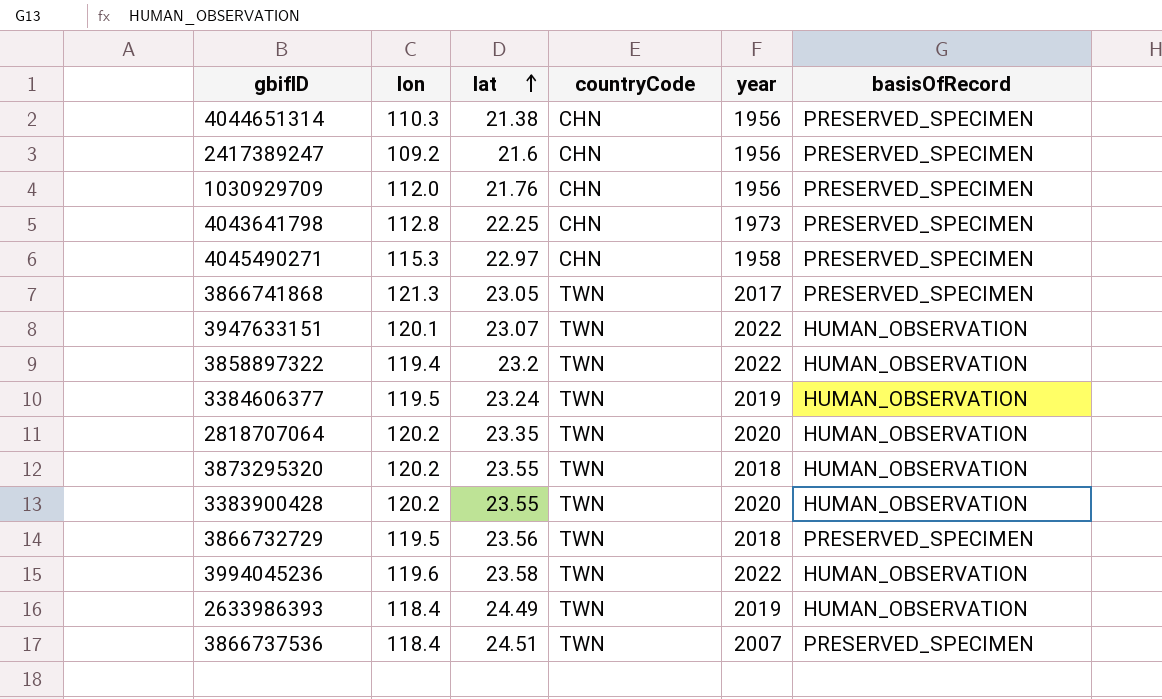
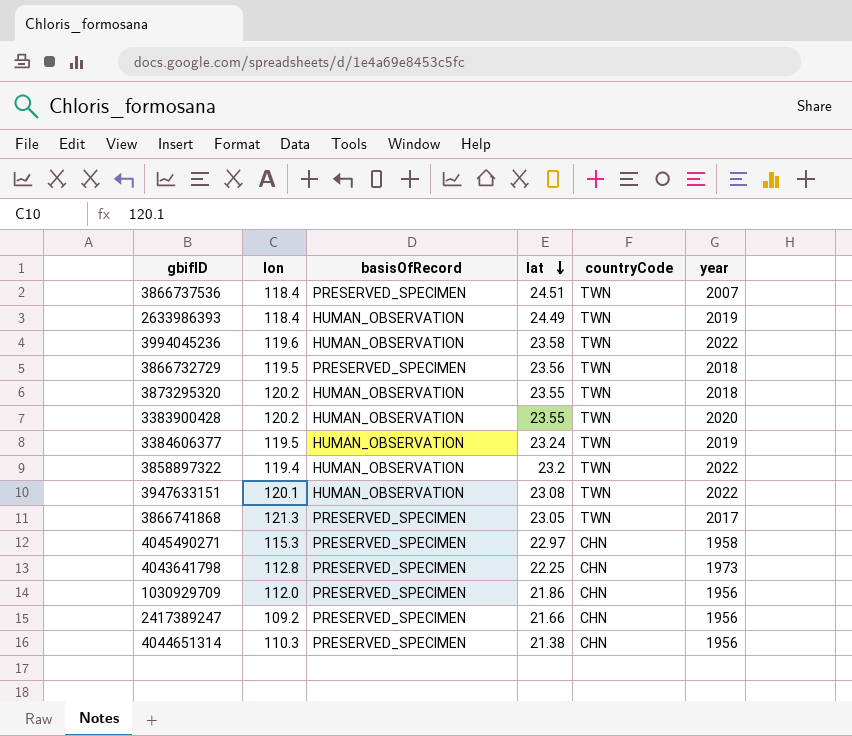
row order: lat ascending -> lat descending
column basisOfRecord | position: 6 -> 3
row 2818707064: 120.2 | 23.35 | TWN | 2020 | HUMAN_OBSERVATION -> none
3947633151 | lat: 23.07 -> 23.08
1030929709 | lat: 21.76 -> 21.86
2417389247 | lat: 21.6 -> 21.66

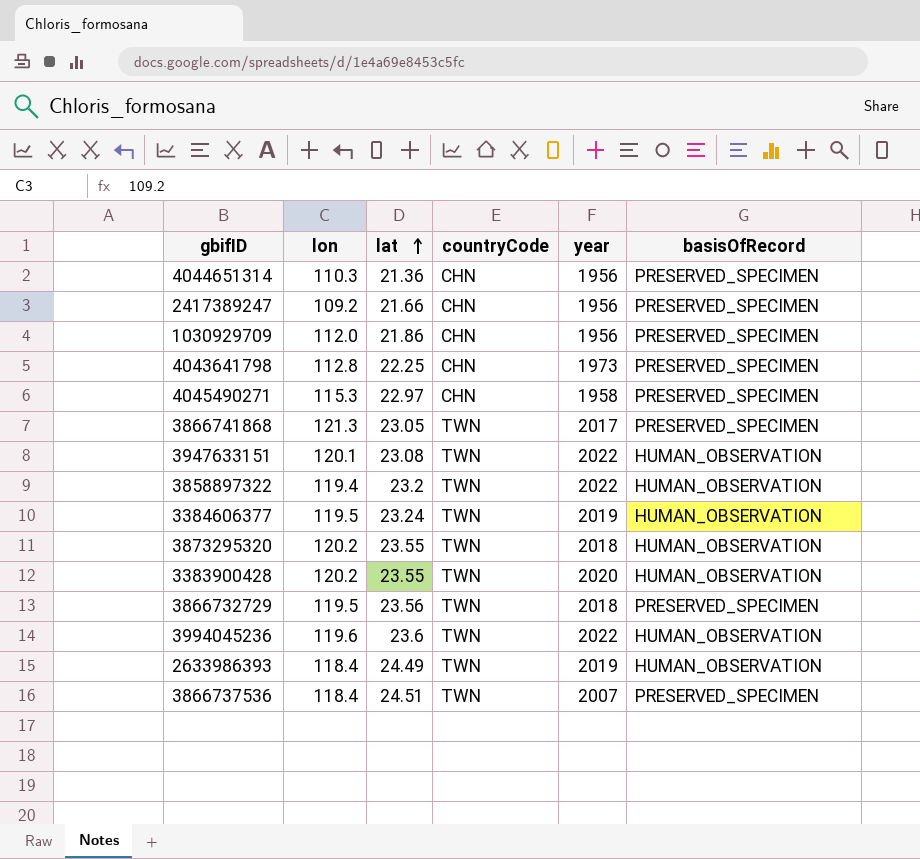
row order: lat descending -> lat ascending
column basisOfRecord | position: 3 -> 6
4044651314 | lat: 21.38 -> 21.36
3994045236 | lat: 23.58 -> 23.6

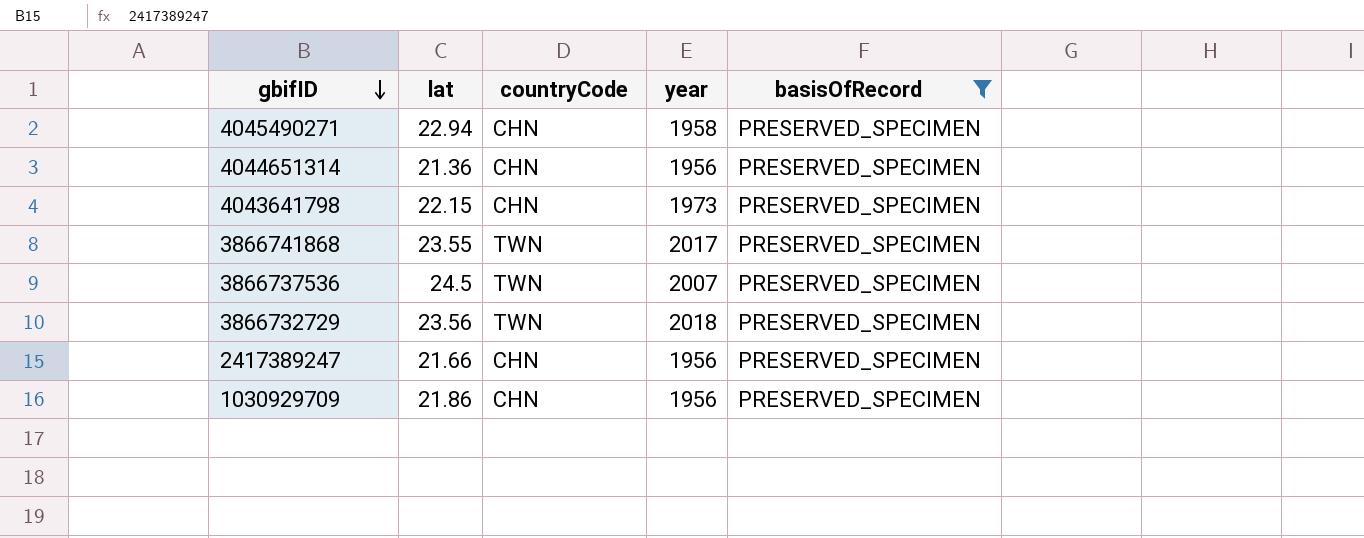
filter: none -> basisOfRecord = PRESERVED_SPECIMEN
row order: lat ascending -> gbifID descending
column lon | position: 2 -> none
4045490271 | lat: 22.97 -> 22.94
4043641798 | lat: 22.25 -> 22.15
3866741868 | lat: 23.05 -> 23.55
3866737536 | lat: 24.51 -> 24.5

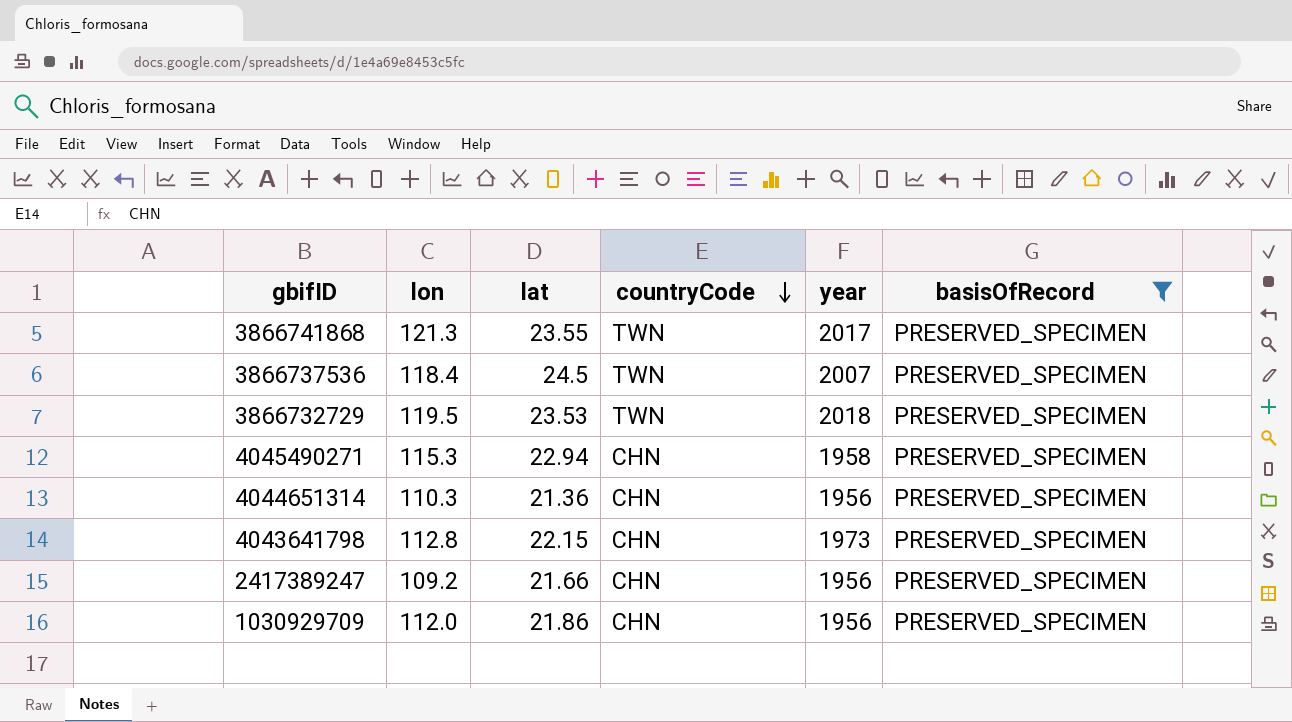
row order: gbifID descending -> countryCode descending
column lon | position: none -> 2
3866732729 | lat: 23.56 -> 23.53

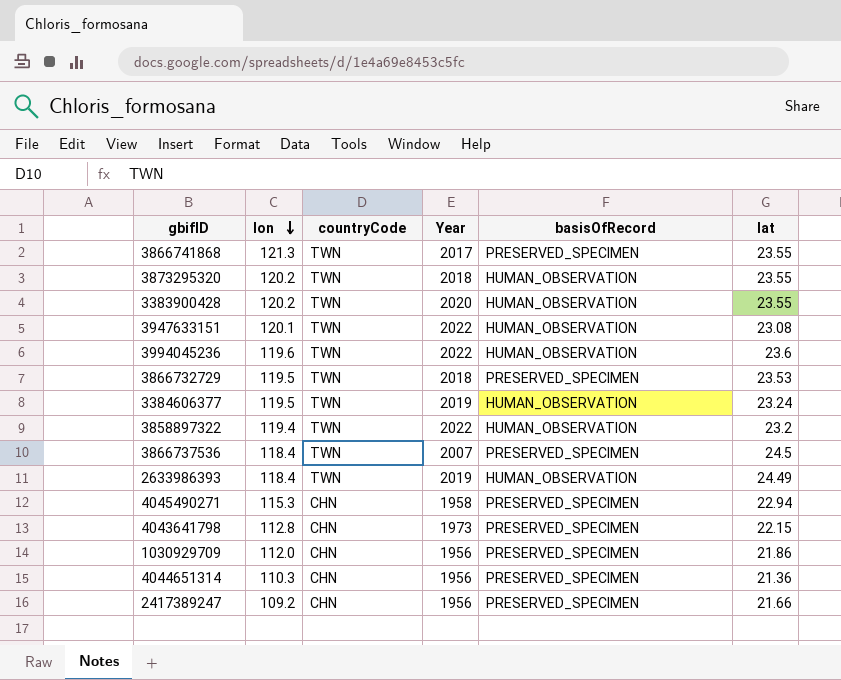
filter: basisOfRecord = PRESERVED_SPECIMEN -> none
row order: countryCode descending -> lon descending
column name: year -> Year
column lat | position: 3 -> 6

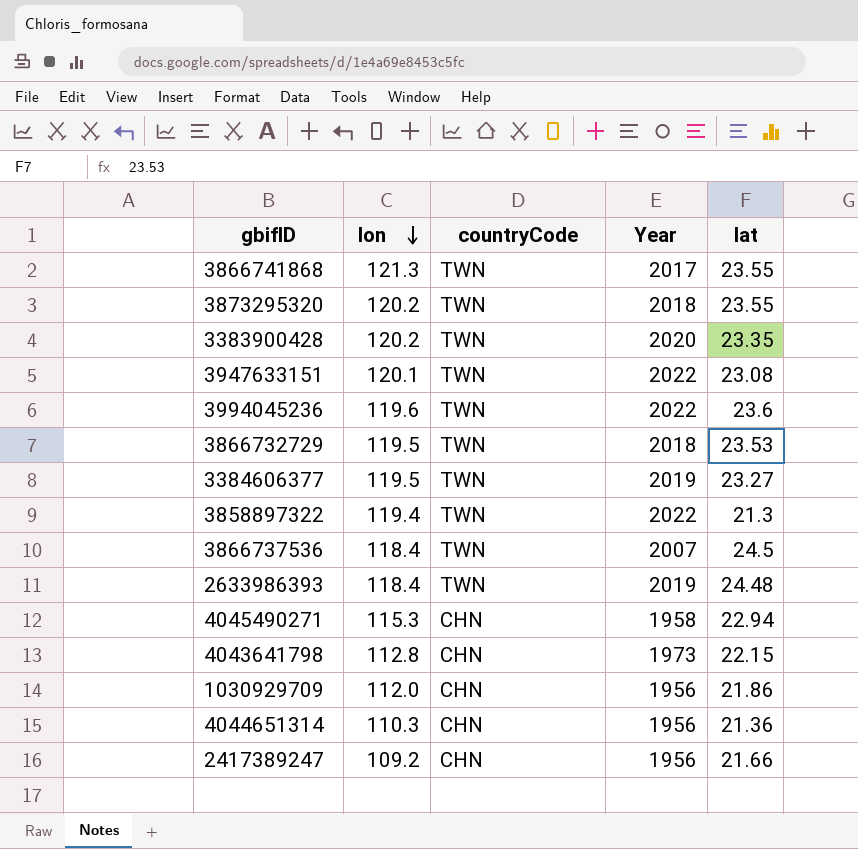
column basisOfRecord | position: 5 -> none
3383900428 | lat: 23.55 -> 23.35
3384606377 | lat: 23.24 -> 23.27
3858897322 | lat: 23.2 -> 21.3
2633986393 | lat: 24.49 -> 24.48

